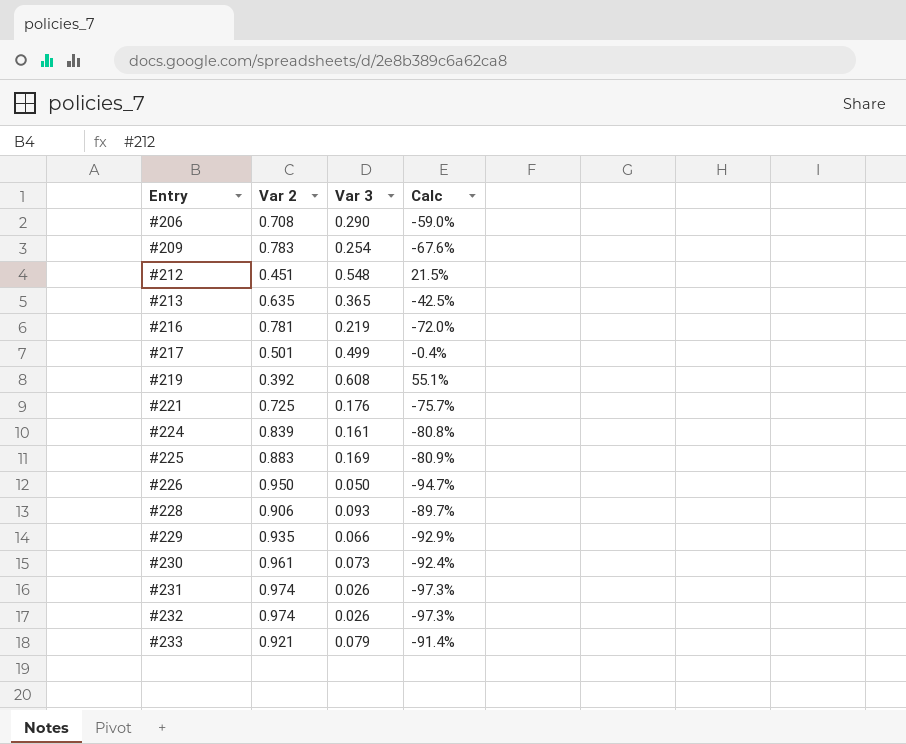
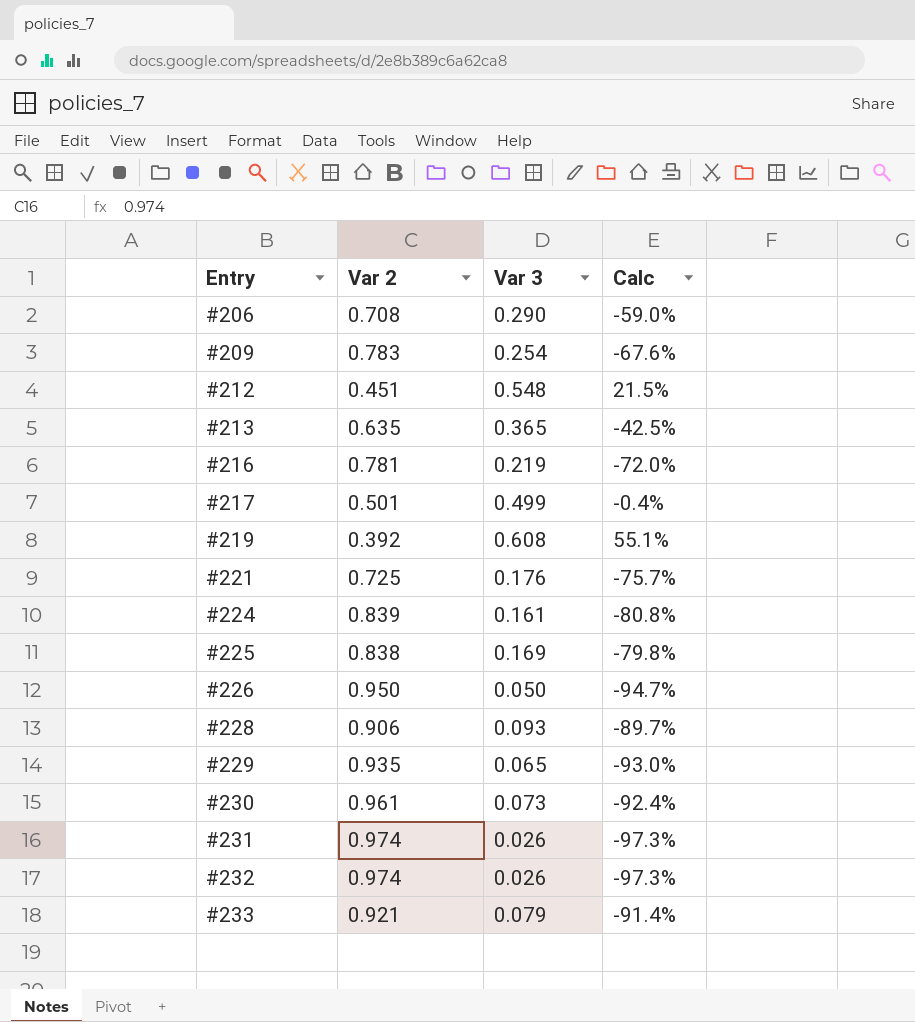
#225 | Var 2: 0.883 -> 0.838
#225 | Calc: -80.9% -> -79.8%
#229 | Var 3: 0.066 -> 0.065
#229 | Calc: -92.9% -> -93.0%

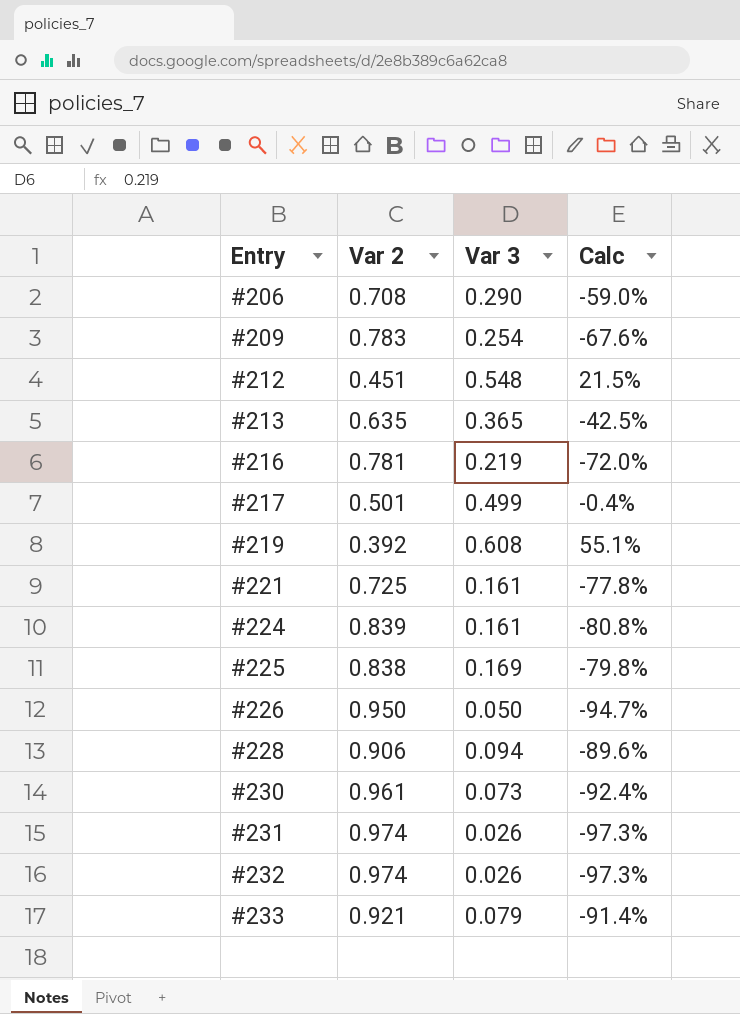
row #229: 0.935 | 0.065 | -93.0% -> none
#221 | Var 3: 0.176 -> 0.161
#221 | Calc: -75.7% -> -77.8%
#228 | Var 3: 0.093 -> 0.094
#228 | Calc: -89.7% -> -89.6%

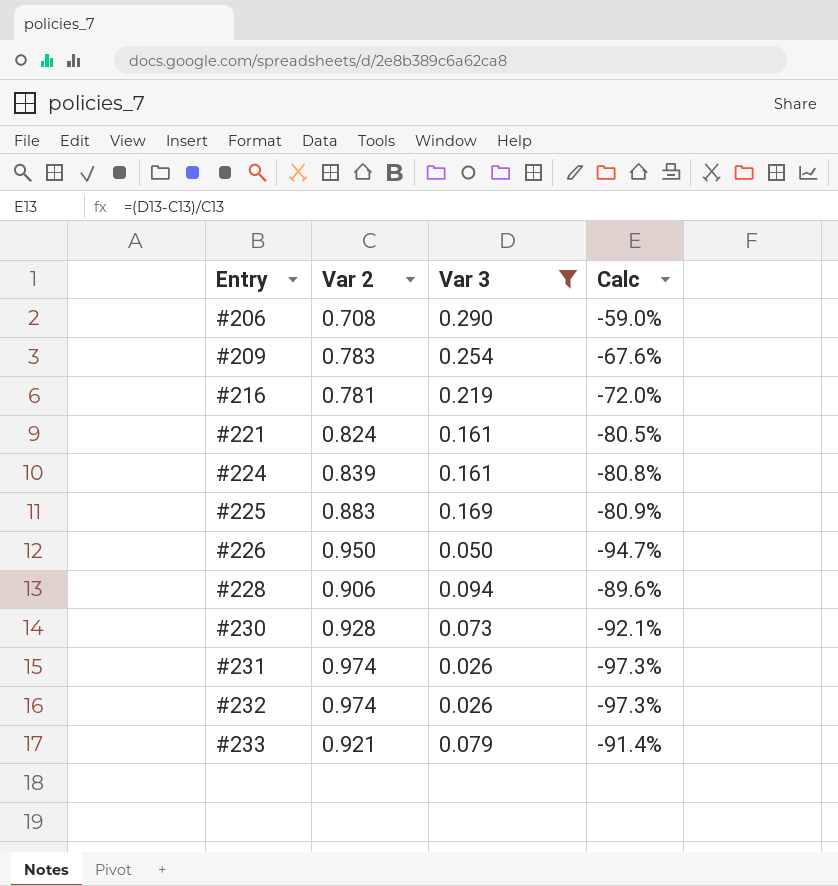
filter: none -> Var 3 <= 0.290
#221 | Var 2: 0.725 -> 0.824
#221 | Calc: -77.8% -> -80.5%
#225 | Var 2: 0.838 -> 0.883
#225 | Calc: -79.8% -> -80.9%
#230 | Var 2: 0.961 -> 0.928
#230 | Calc: -92.4% -> -92.1%

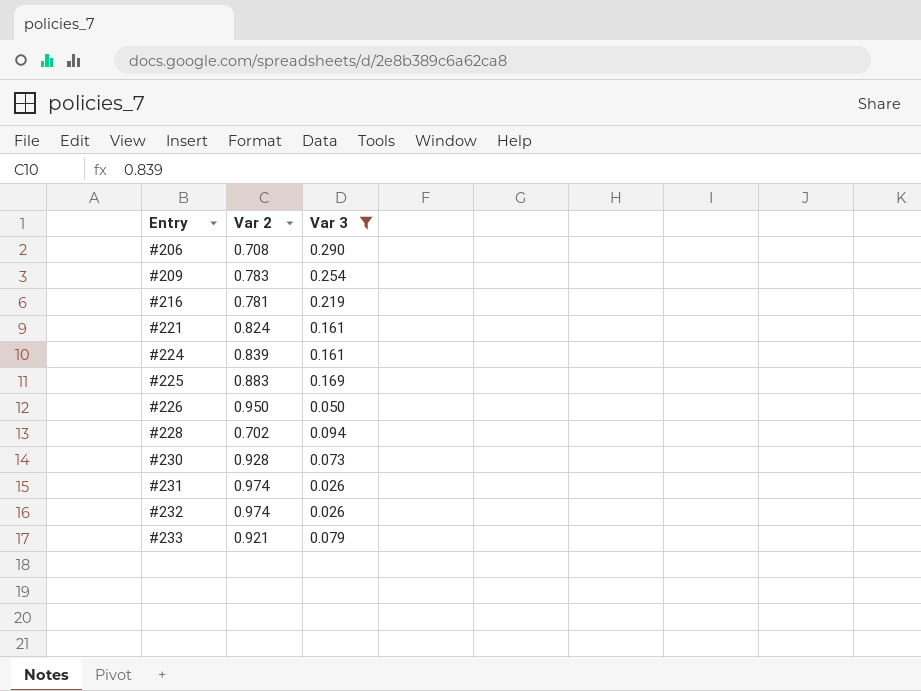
column Calc | formula: ([Var 3] - [Var 2]) / [Var 2] -> none
#228 | Var 2: 0.906 -> 0.702

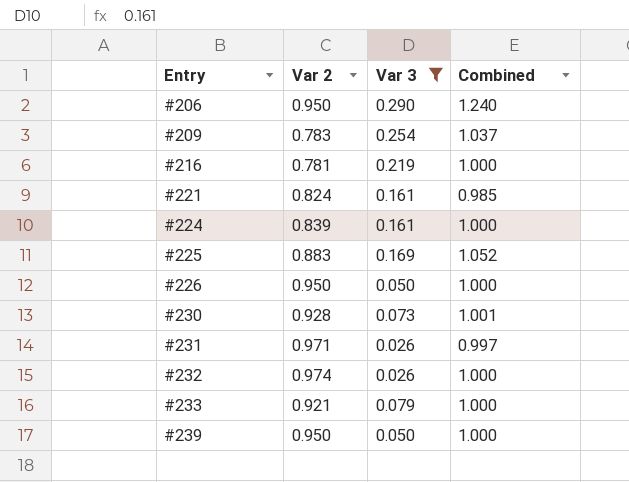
column Combined | formula: none -> [Var 2] + [Var 3]
row #228: 0.702 | 0.094 -> none
#206 | Var 2: 0.708 -> 0.950
#231 | Var 2: 0.974 -> 0.971
row #239: none -> 0.950 | 0.050 | 1.000

